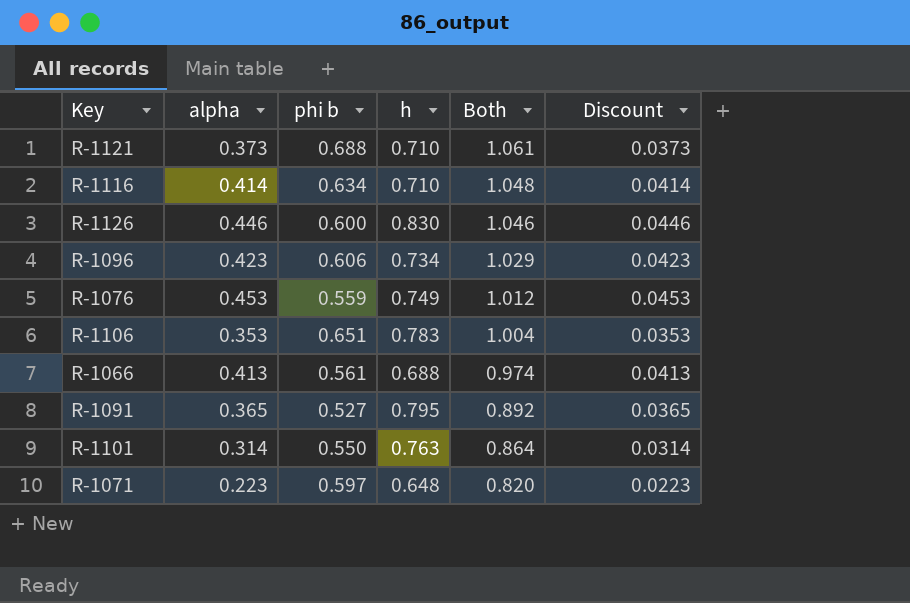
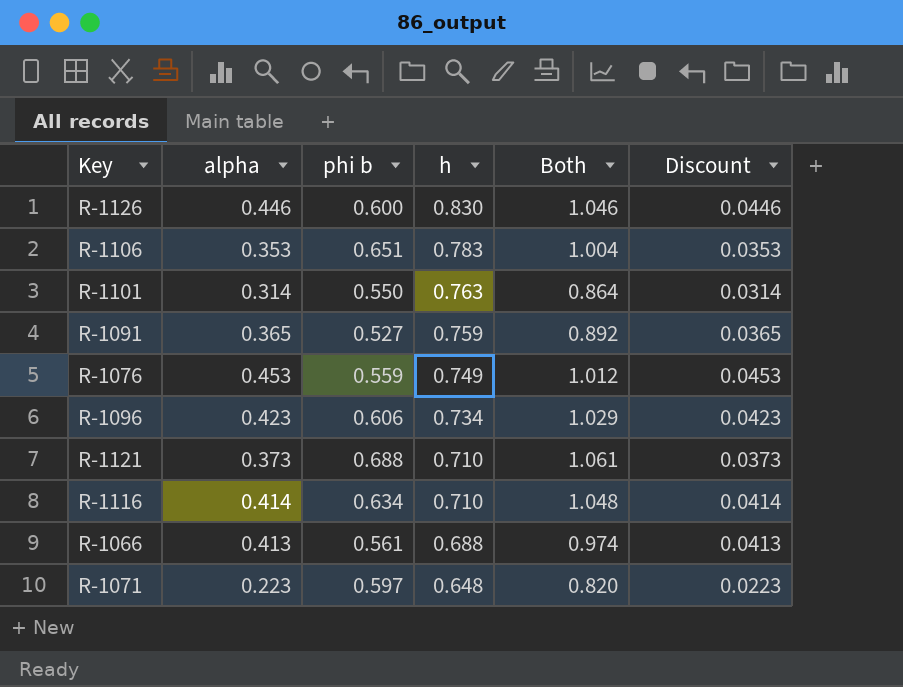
row order: Both descending -> h descending
R-1091 | h: 0.795 -> 0.759

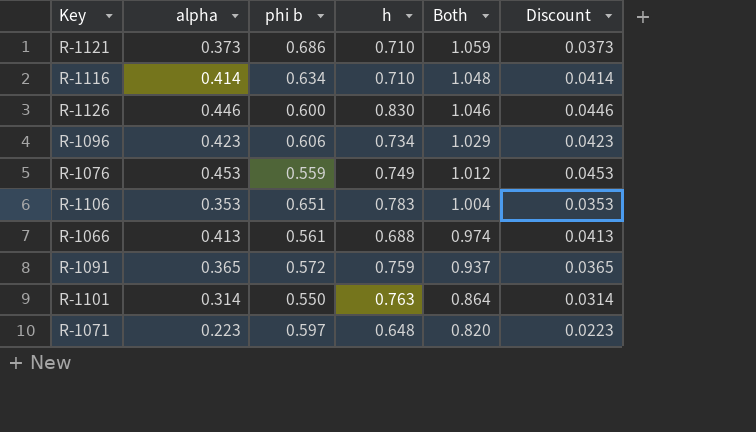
row order: h descending -> Both descending
R-1121 | phi b: 0.688 -> 0.686
R-1121 | Both: 1.061 -> 1.059
R-1091 | phi b: 0.527 -> 0.572
R-1091 | Both: 0.892 -> 0.937

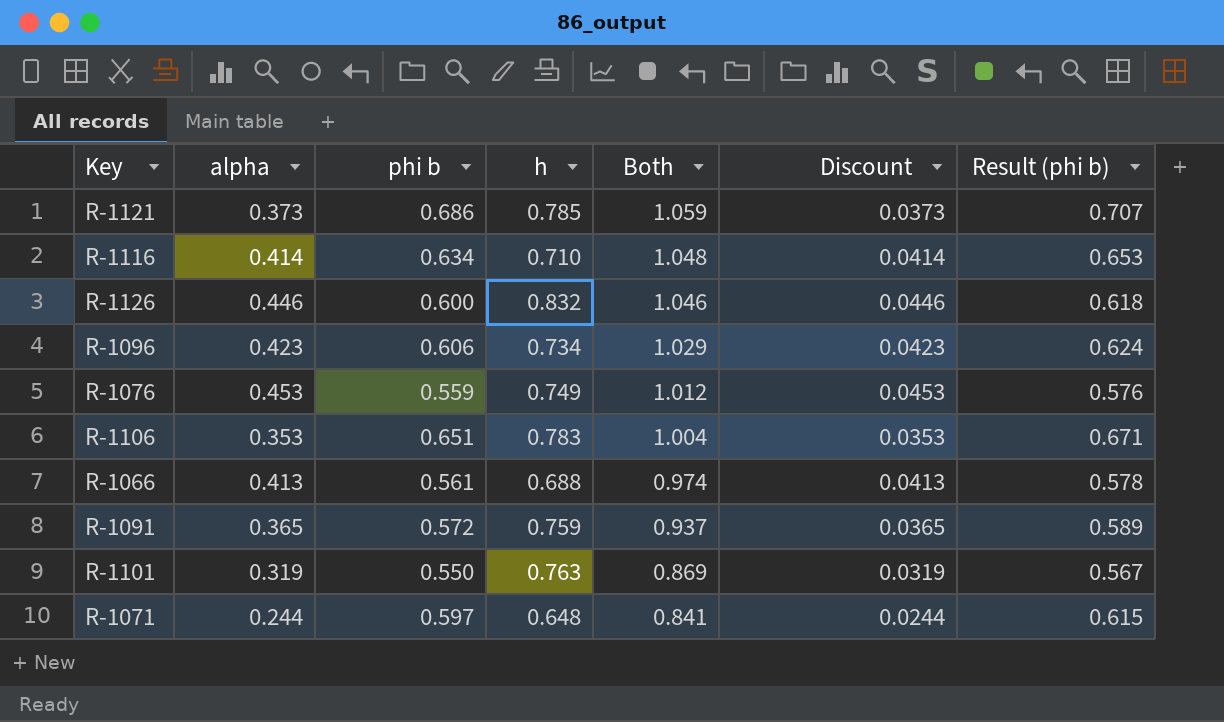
column Result (phi b) | formula: none -> [phi b] * 1.03
R-1121 | h: 0.710 -> 0.785
R-1126 | h: 0.830 -> 0.832
R-1101 | alpha: 0.314 -> 0.319
R-1101 | Both: 0.864 -> 0.869
R-1101 | Discount: 0.0314 -> 0.0319
R-1071 | alpha: 0.223 -> 0.244
R-1071 | Both: 0.820 -> 0.841
R-1071 | Discount: 0.0223 -> 0.0244

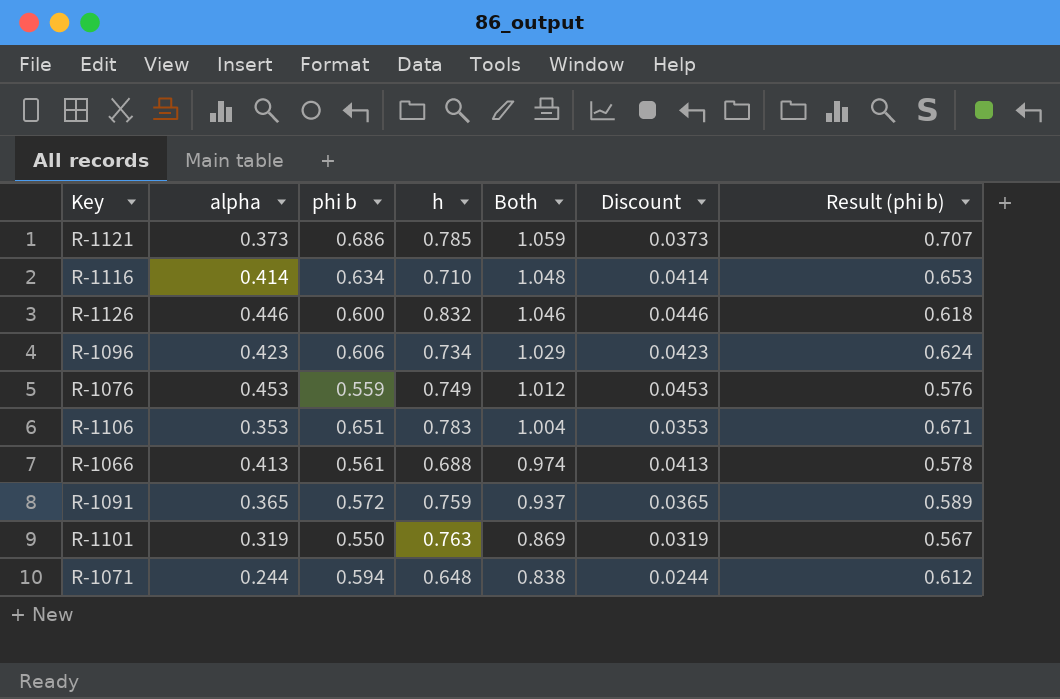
R-1071 | phi b: 0.597 -> 0.594
R-1071 | Both: 0.841 -> 0.838
R-1071 | Result (phi b): 0.615 -> 0.612

